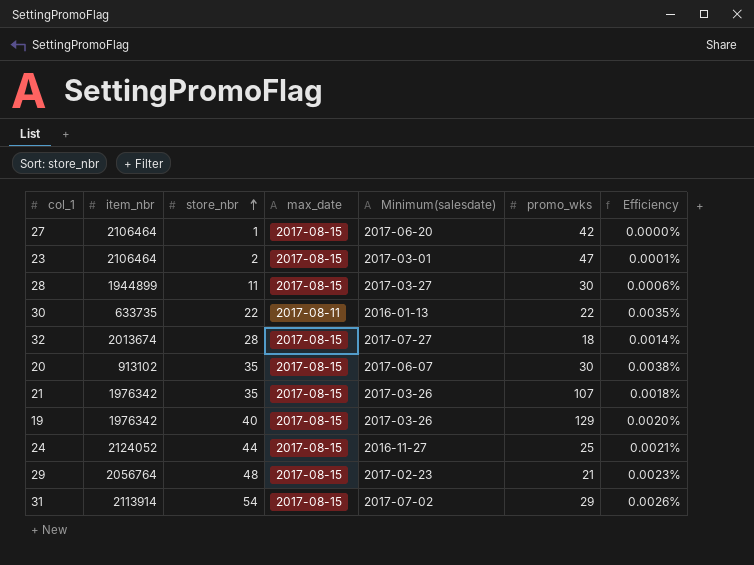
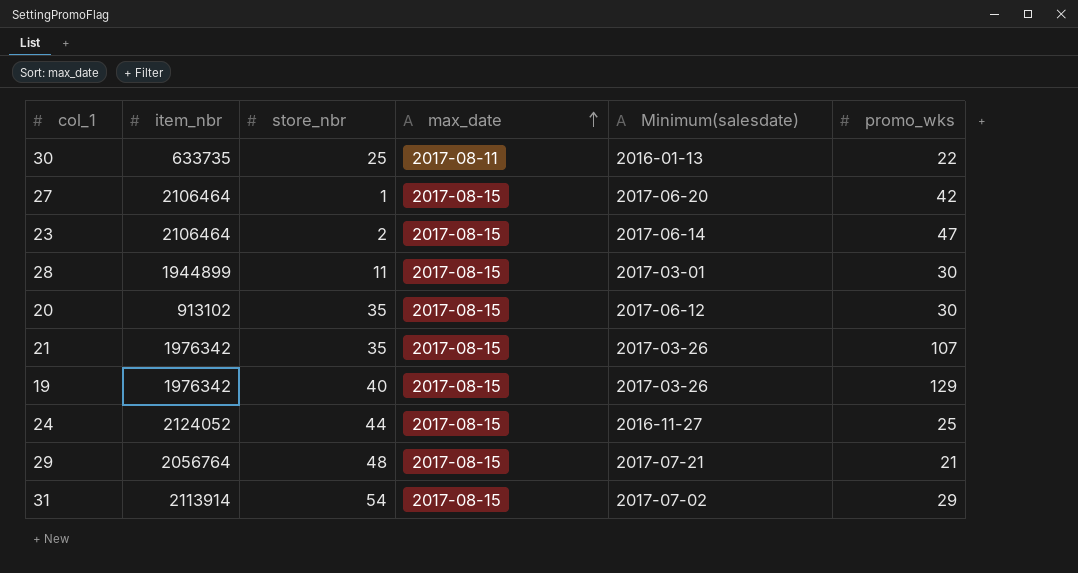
row order: store_nbr ascending -> max_date ascending
column Efficiency | formula: [store_nbr] / [item_nbr] -> none
row 32: 2013674 | 28 | 2017-08-15 | 2017-07-27 | 18 | 0.0014% -> none
30 | store_nbr: 22 -> 25
23 | Minimum(salesdate): 2017-03-01 -> 2017-06-14
28 | Minimum(salesdate): 2017-03-27 -> 2017-03-01
20 | Minimum(salesdate): 2017-06-07 -> 2017-06-12
29 | Minimum(salesdate): 2017-02-23 -> 2017-07-21

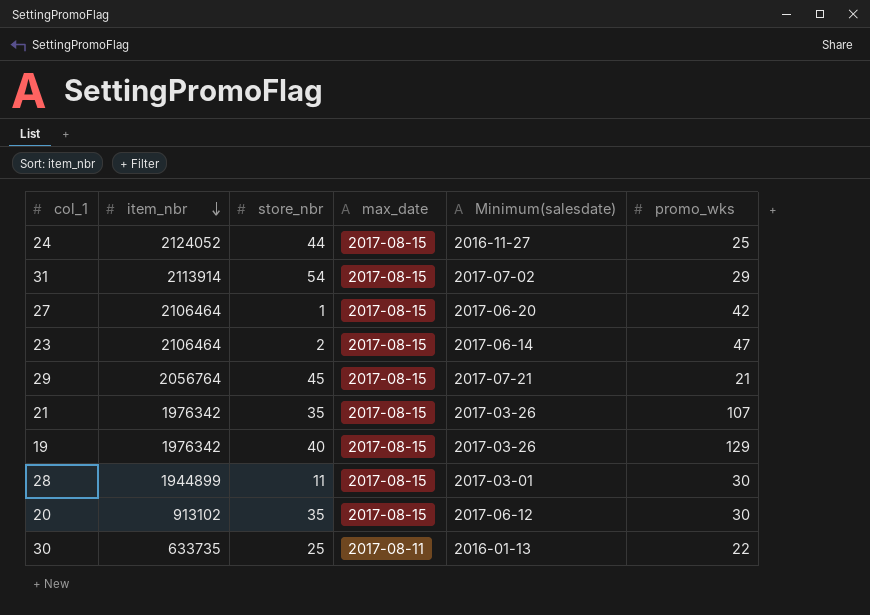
row order: max_date ascending -> item_nbr descending
29 | store_nbr: 48 -> 45

